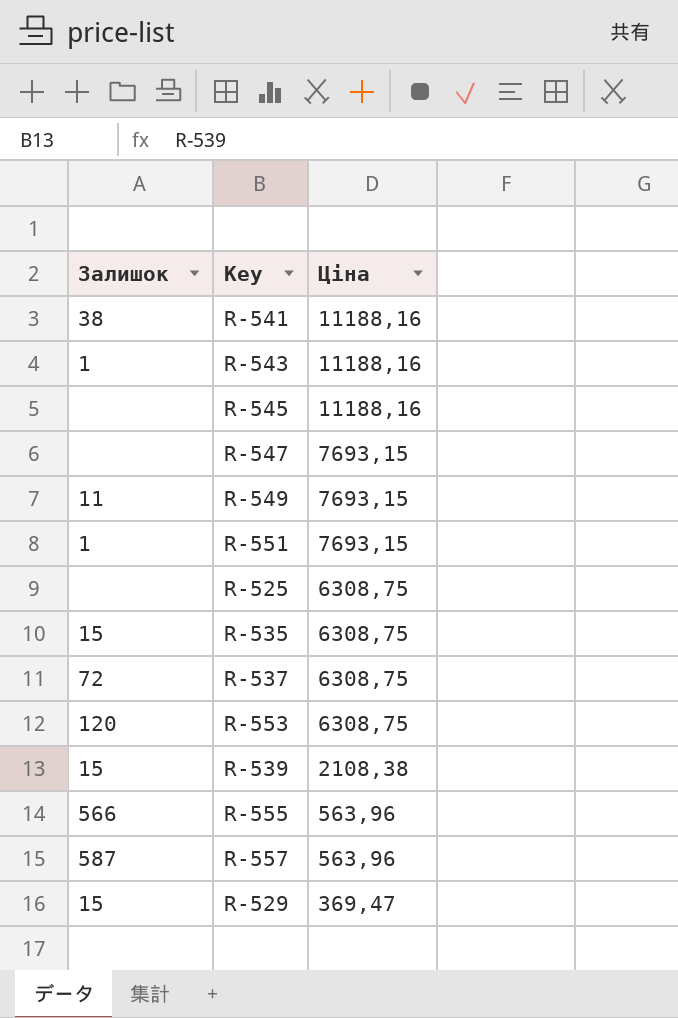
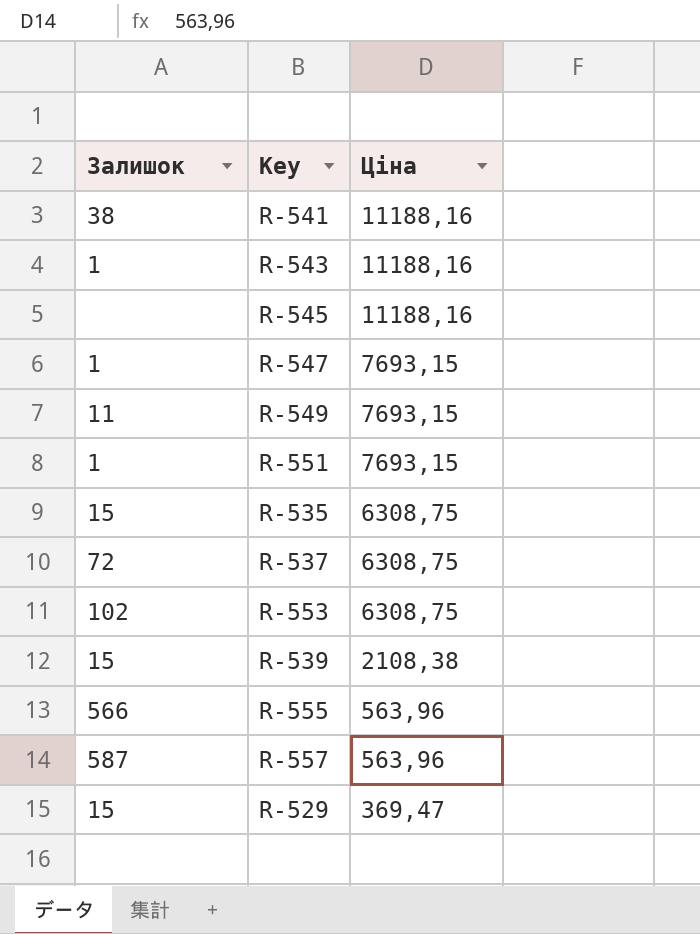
row R-525: none | 6308,75 -> none
R-547 | Залишок: none -> 1
R-553 | Залишок: 120 -> 102

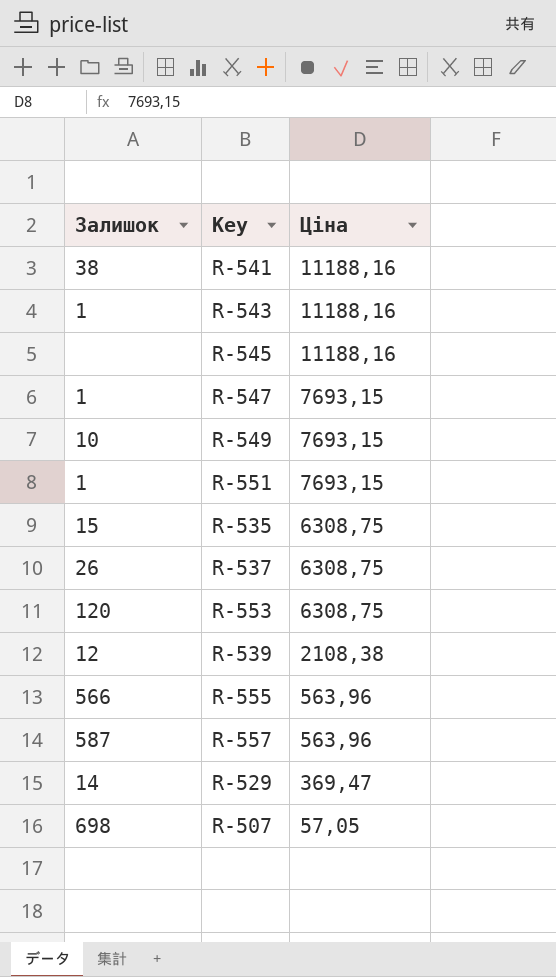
R-549 | Залишок: 11 -> 10
R-537 | Залишок: 72 -> 26
R-553 | Залишок: 102 -> 120
R-539 | Залишок: 15 -> 12
R-529 | Залишок: 15 -> 14
row R-507: none -> 698 | 57,05

